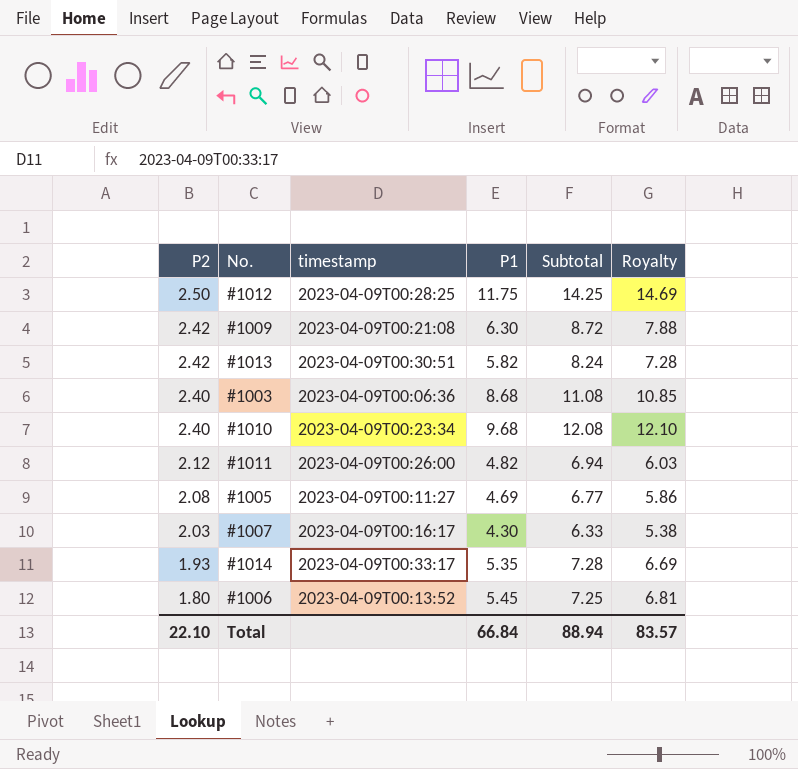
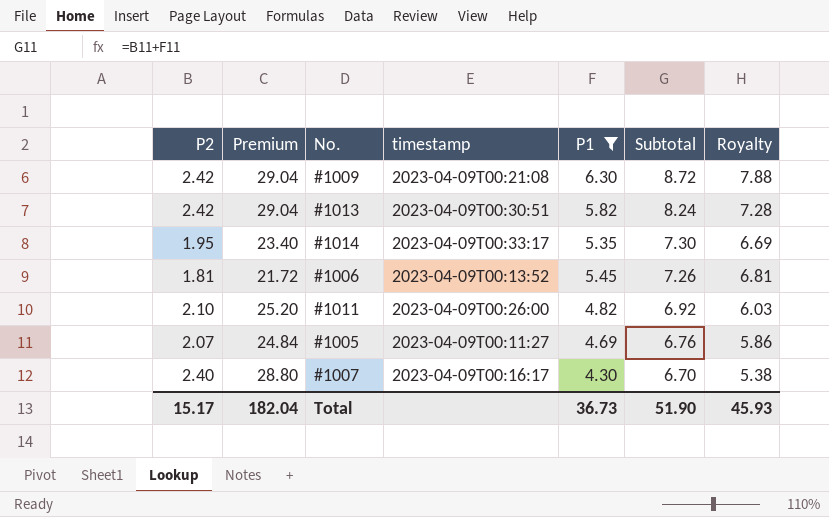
filter: none -> P1 <= 6.30
row order: P2 descending -> Subtotal descending
column Premium | formula: none -> [P2] * 12
#1014 | P2: 1.93 -> 1.95
#1014 | Subtotal: 7.28 -> 7.30
#1006 | P2: 1.80 -> 1.81
#1006 | Subtotal: 7.25 -> 7.26
#1011 | P2: 2.12 -> 2.10
#1011 | Subtotal: 6.94 -> 6.92
#1005 | P2: 2.08 -> 2.07
#1005 | Subtotal: 6.77 -> 6.76
#1007 | P2: 2.03 -> 2.40
#1007 | Subtotal: 6.33 -> 6.70
Total | P2: 22.10 -> 15.17
Total | P1: 66.84 -> 36.73
Total | Subtotal: 88.94 -> 51.90
Total | Royalty: 83.57 -> 45.93

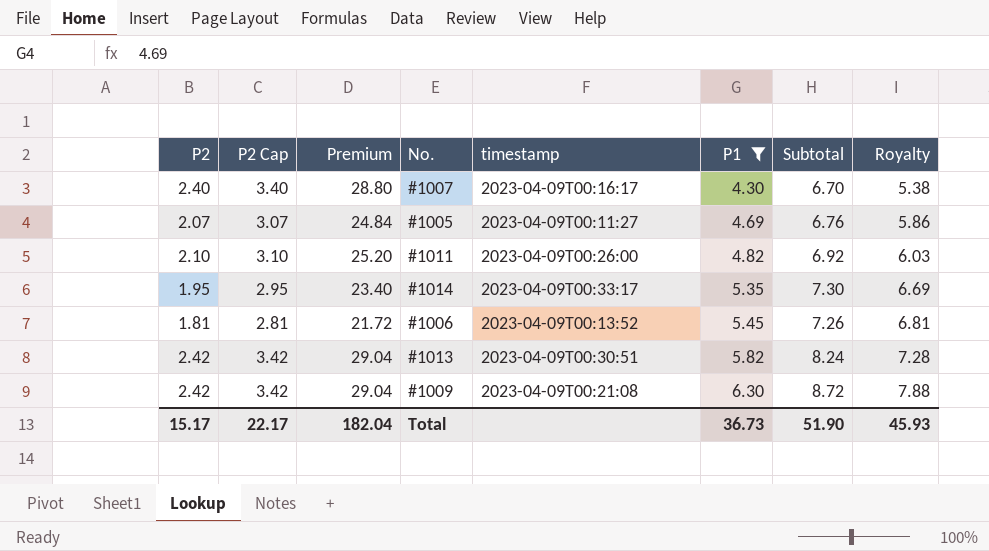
row order: Subtotal descending -> P1 ascending
column P2 Cap | formula: none -> [P2] + 1

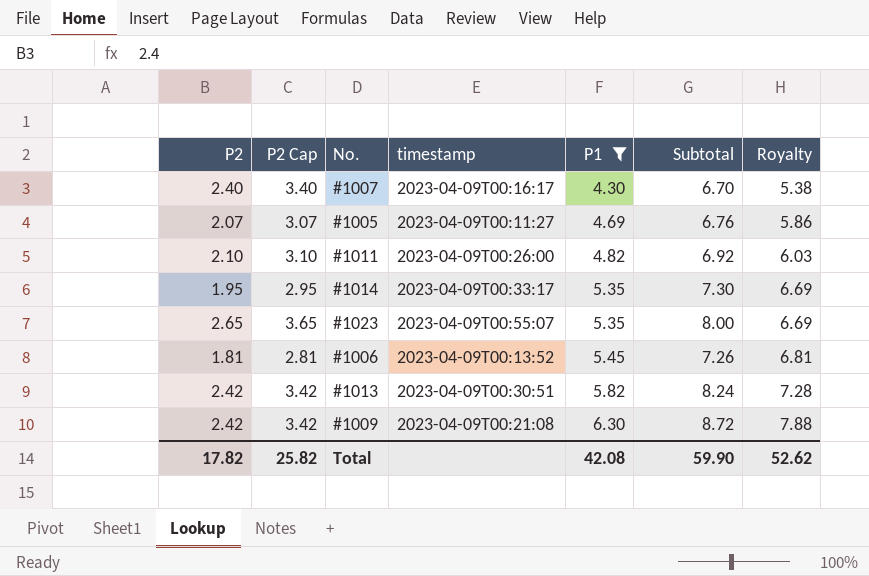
column Premium | formula: [P2] * 12 -> none
row #1023: none -> 2.65 | 3.65 | 2023-04-09T00:55:07 | 5.35 | 8.00 | 6.69
Total | P2: 15.17 -> 17.82
Total | P2 Cap: 22.17 -> 25.82
Total | P1: 36.73 -> 42.08
Total | Subtotal: 51.90 -> 59.90
Total | Royalty: 45.93 -> 52.62

